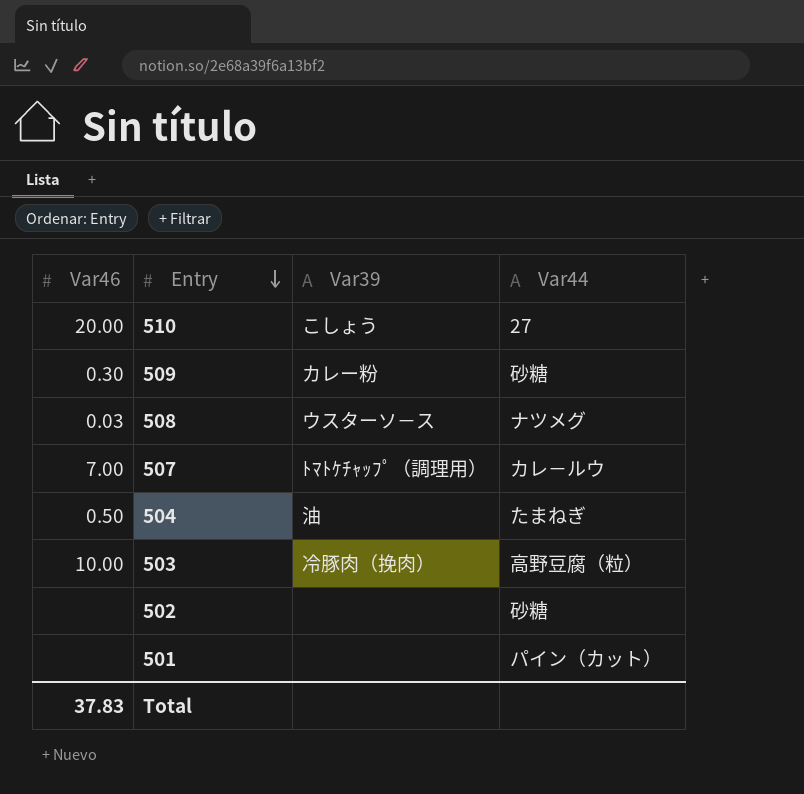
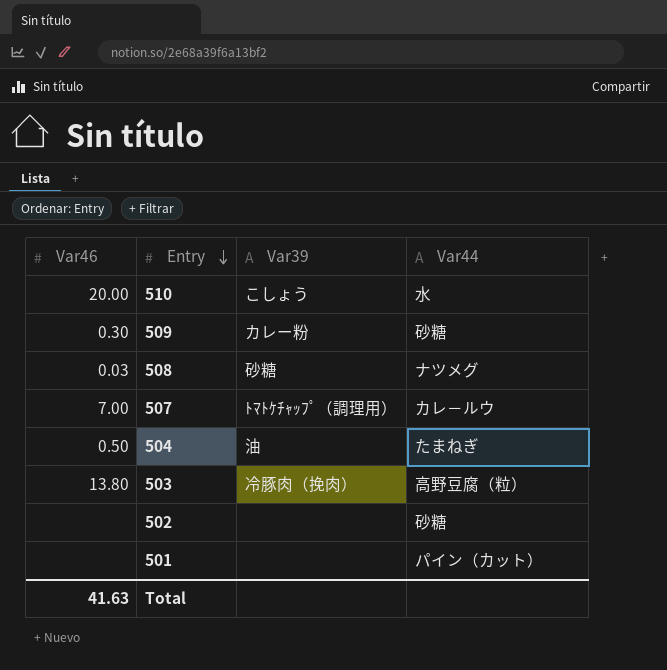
510 | Var44: 27 -> 水
508 | Var39: ウスターソ－ス -> 砂糖
503 | Var46: 10.00 -> 13.80
Total | Var46: 37.83 -> 41.63

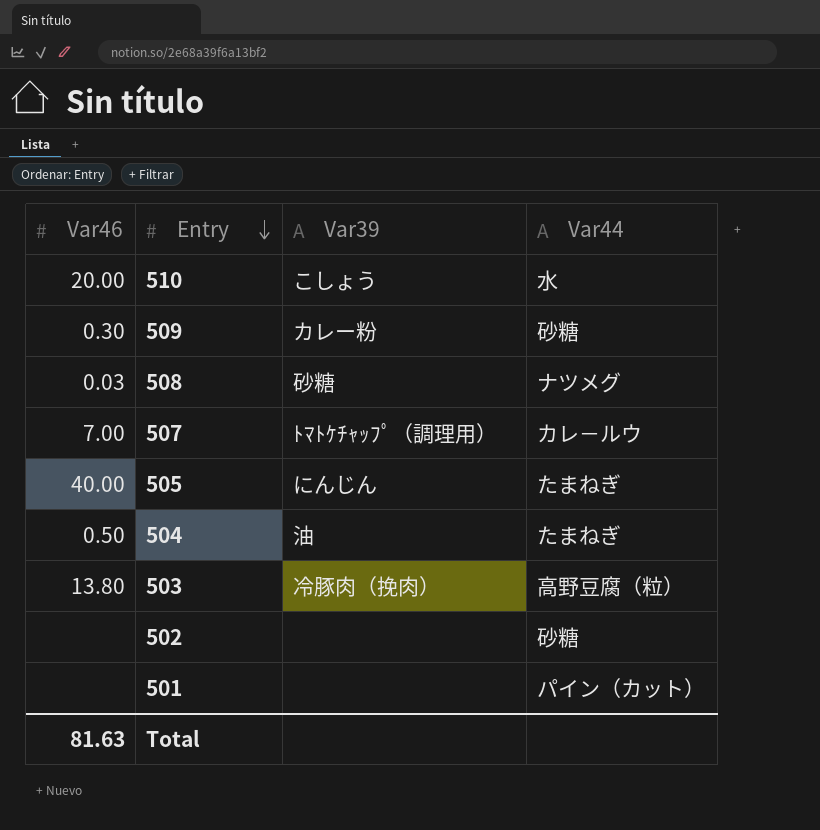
row 505: none -> 40.00 | にんじん | たまねぎ
Total | Var46: 41.63 -> 81.63

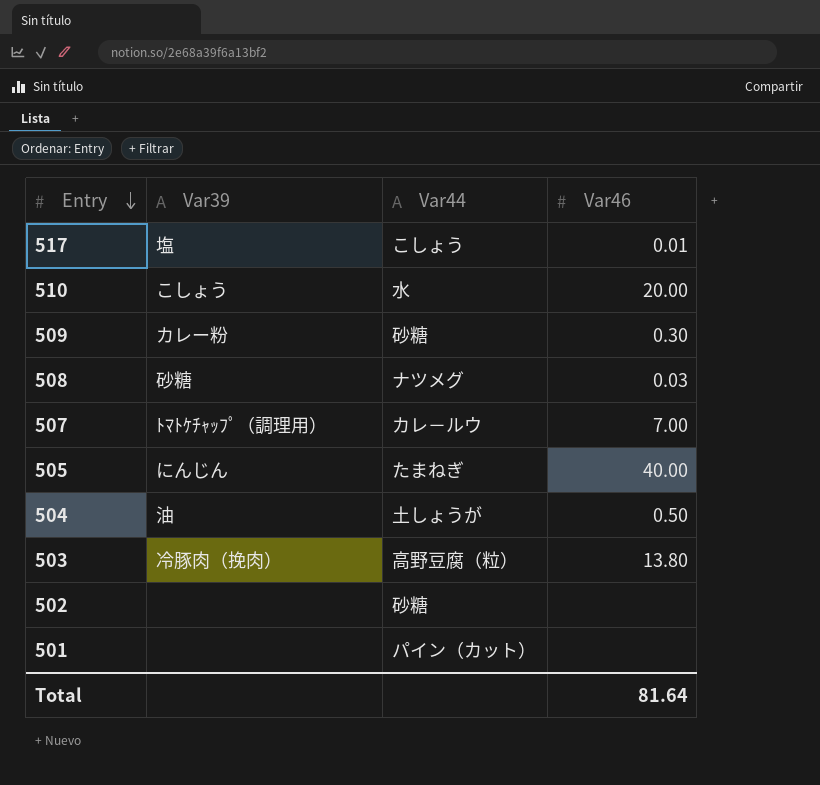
column Var46 | position: 1 -> 4
row 517: none -> 塩 | こしょう | 0.01
504 | Var44: たまねぎ -> 土しょうが
Total | Var46: 81.63 -> 81.64

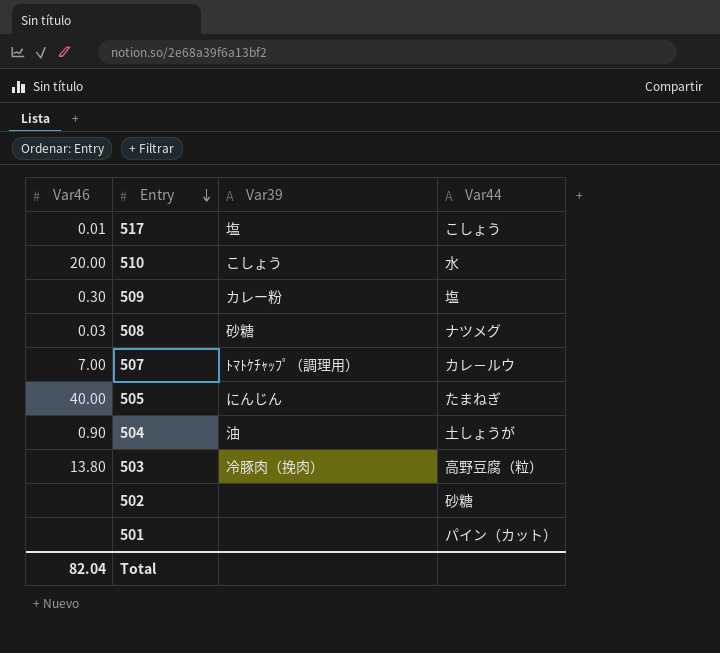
column Var46 | position: 4 -> 1
509 | Var44: 砂糖 -> 塩
504 | Var46: 0.50 -> 0.90
Total | Var46: 81.64 -> 82.04

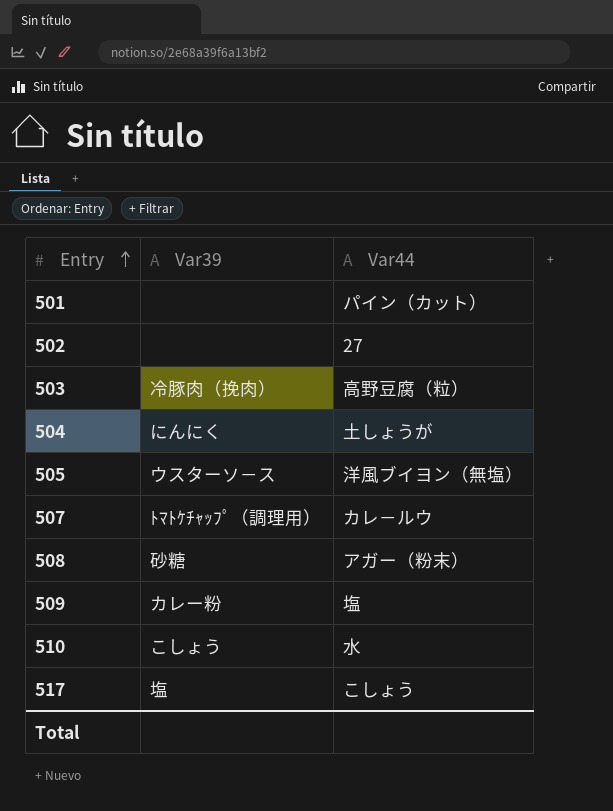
row order: Entry descending -> Entry ascending
column Var46 | position: 1 -> none
502 | Var44: 砂糖 -> 27
504 | Var39: 油 -> にんにく
505 | Var39: にんじん -> ウスターソ－ス
505 | Var44: たまねぎ -> 洋風ブイヨン（無塩）
508 | Var44: ナツメグ -> アガー（粉末）

